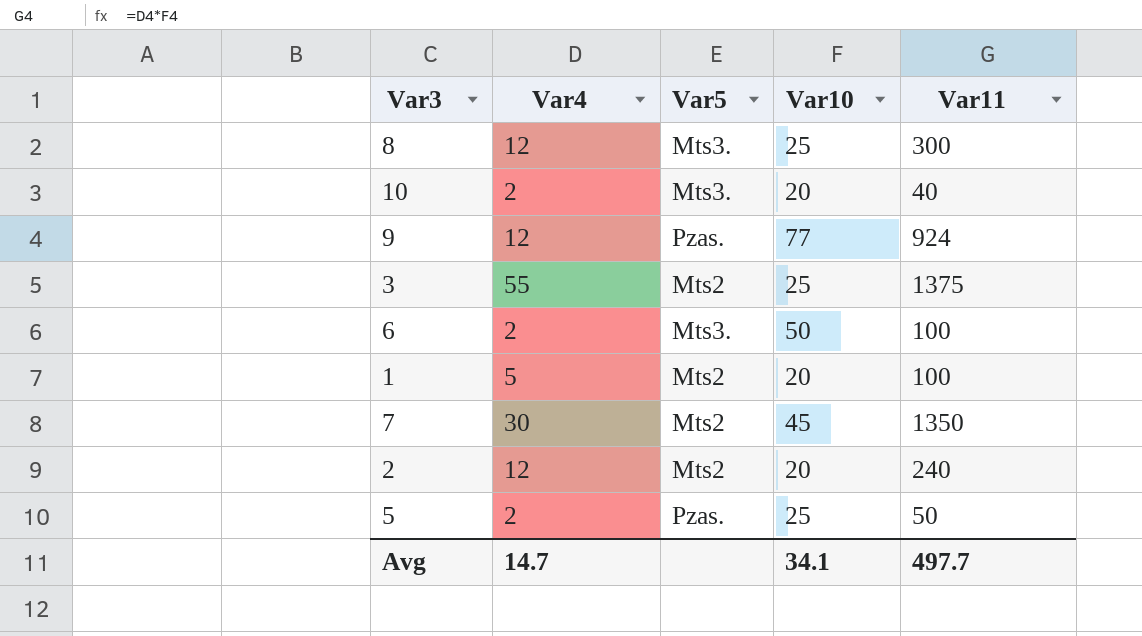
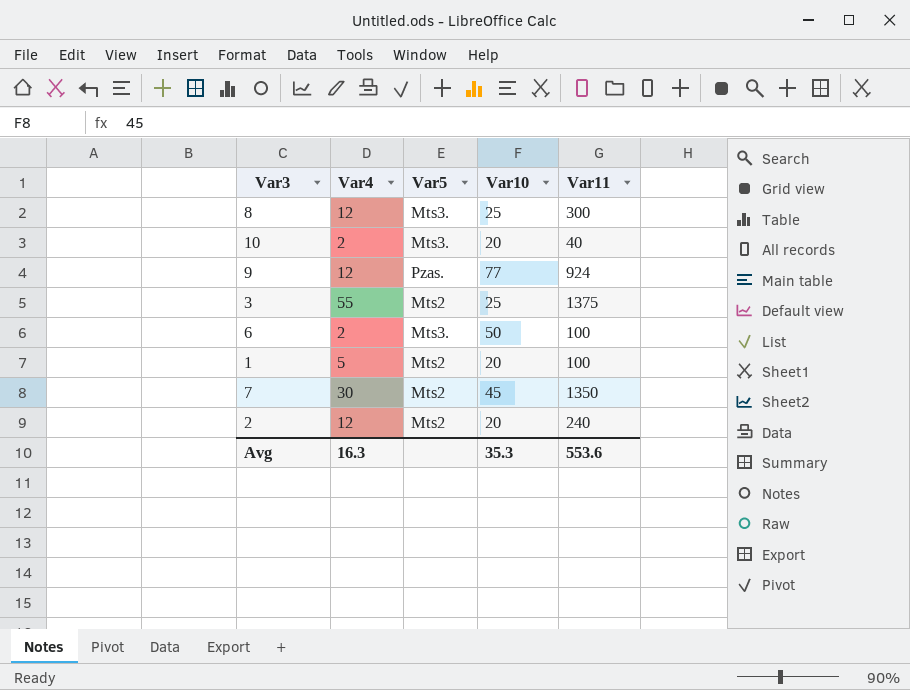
row 5: 2 | Pzas. | 25 | 50 -> none
Avg | Var4: 14.7 -> 16.3
Avg | Var10: 34.1 -> 35.3
Avg | Var11: 497.7 -> 553.6

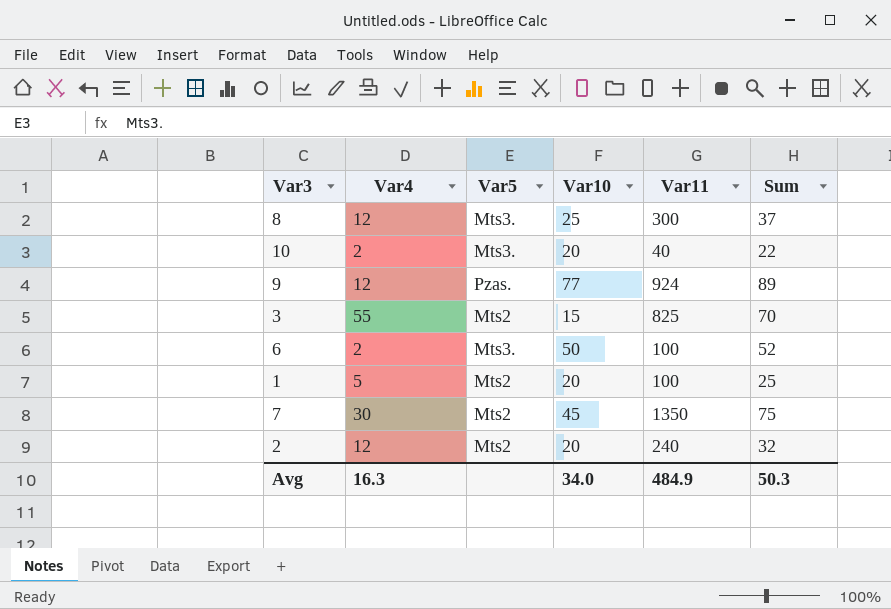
column Sum | formula: none -> [Var4] + [Var10]
3 | Var10: 25 -> 15
3 | Var11: 1375 -> 825
Avg | Var10: 35.3 -> 34.0
Avg | Var11: 553.6 -> 484.9

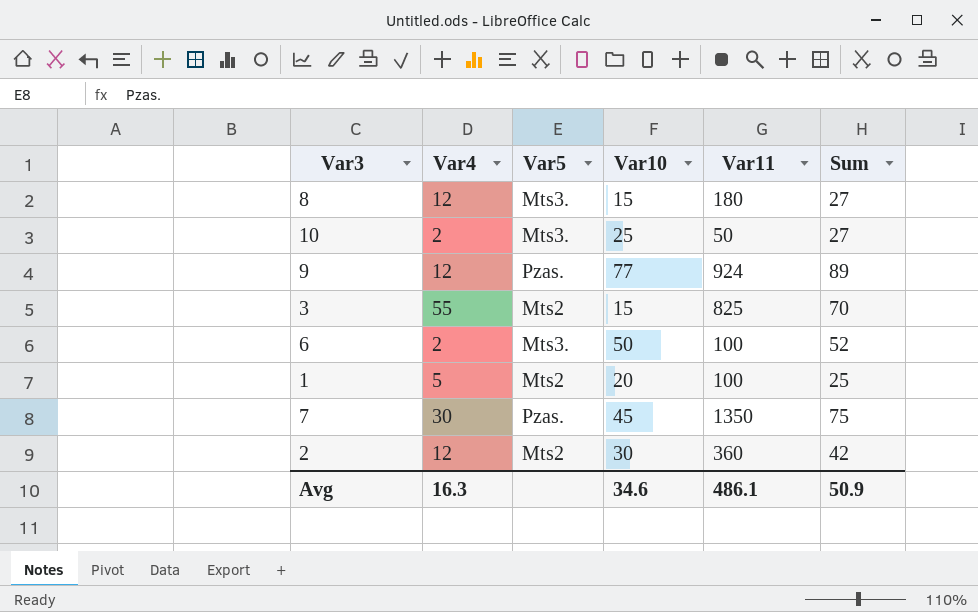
8 | Var10: 25 -> 15
8 | Var11: 300 -> 180
8 | Sum: 37 -> 27
10 | Var10: 20 -> 25
10 | Var11: 40 -> 50
10 | Sum: 22 -> 27
7 | Var5: Mts2 -> Pzas.
2 | Var10: 20 -> 30
2 | Var11: 240 -> 360
2 | Sum: 32 -> 42
Avg | Var10: 34.0 -> 34.6
Avg | Var11: 484.9 -> 486.1
Avg | Sum: 50.3 -> 50.9

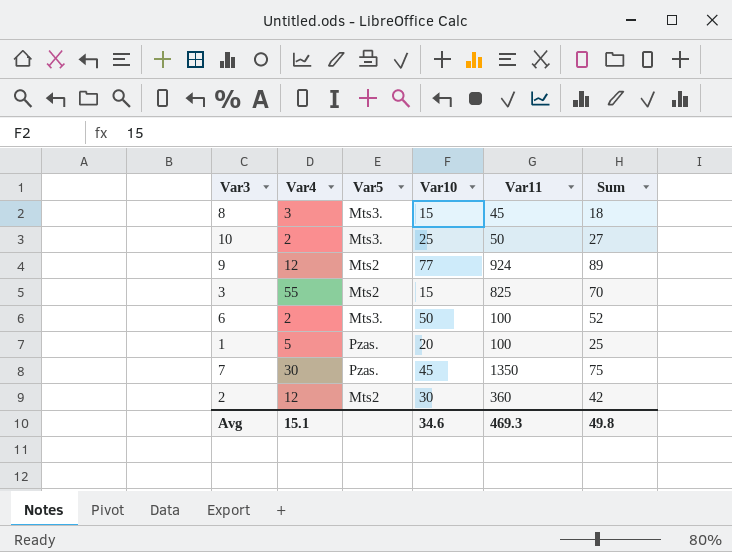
8 | Var4: 12 -> 3
8 | Var11: 180 -> 45
8 | Sum: 27 -> 18
9 | Var5: Pzas. -> Mts2
1 | Var5: Mts2 -> Pzas.
Avg | Var4: 16.3 -> 15.1
Avg | Var11: 486.1 -> 469.3
Avg | Sum: 50.9 -> 49.8

